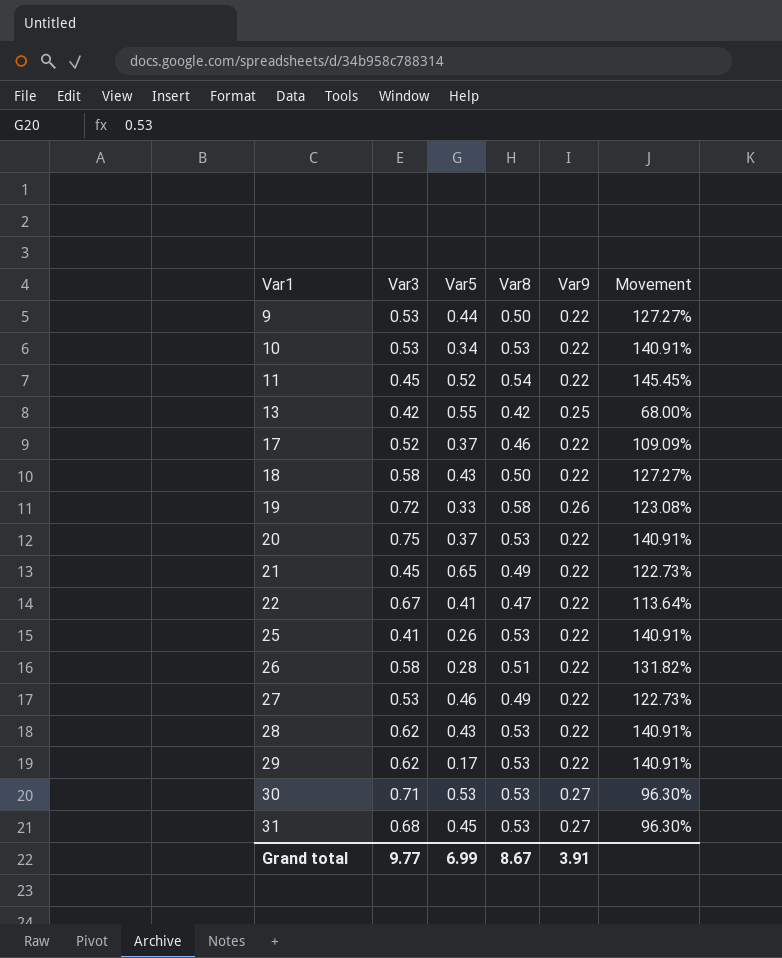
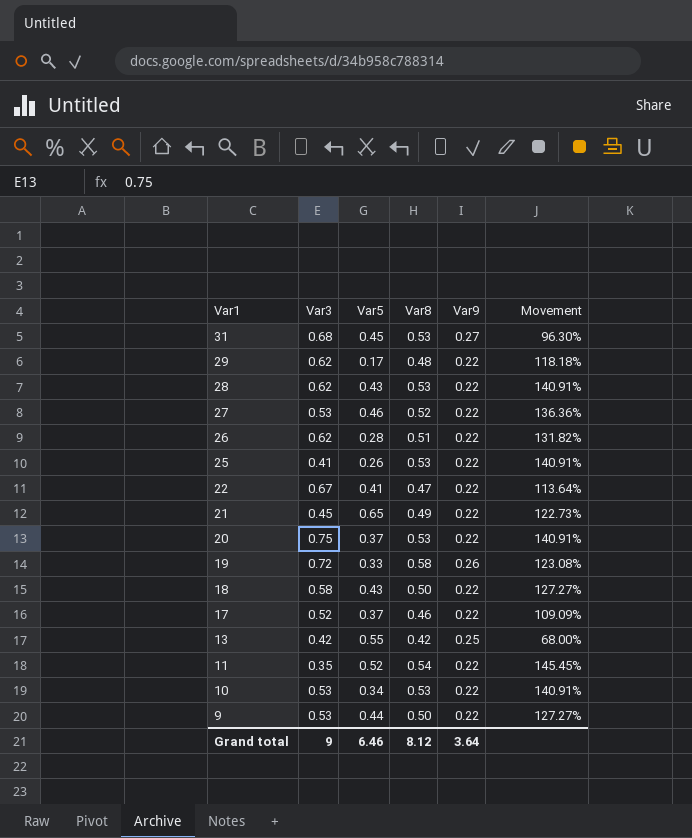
row order: Var1 ascending -> Var1 descending
row 30: 0.71 | 0.53 | 0.53 | 0.27 | 96.30% -> none
29 | Var8: 0.53 -> 0.48
29 | Movement: 140.91% -> 118.18%
27 | Var8: 0.49 -> 0.52
27 | Movement: 122.73% -> 136.36%
26 | Var3: 0.58 -> 0.62
11 | Var3: 0.45 -> 0.35
Grand total | Var3: 9.77 -> 9
Grand total | Var5: 6.99 -> 6.46
Grand total | Var8: 8.67 -> 8.12
Grand total | Var9: 3.91 -> 3.64

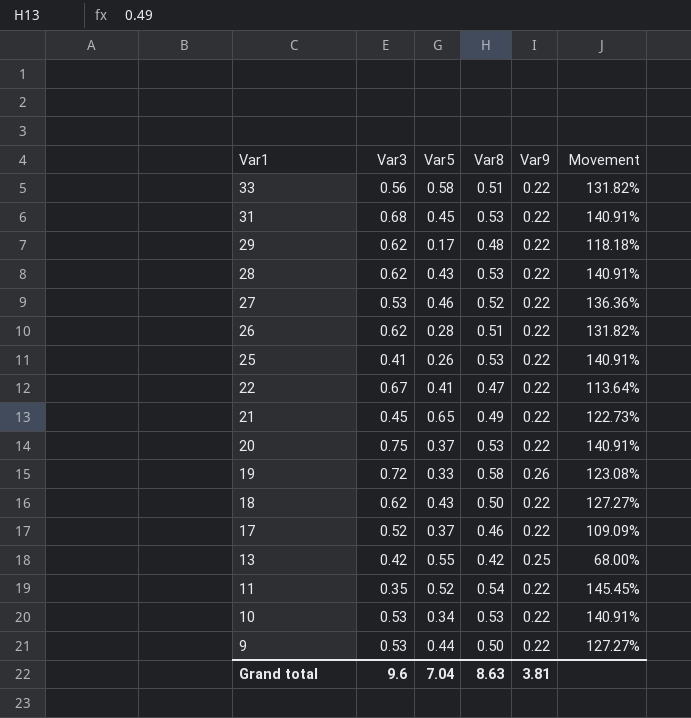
row 33: none -> 0.56 | 0.58 | 0.51 | 0.22 | 131.82%
31 | Var9: 0.27 -> 0.22
31 | Movement: 96.30% -> 140.91%
18 | Var3: 0.58 -> 0.62
Grand total | Var3: 9 -> 9.6
Grand total | Var5: 6.46 -> 7.04
Grand total | Var8: 8.12 -> 8.63
Grand total | Var9: 3.64 -> 3.81

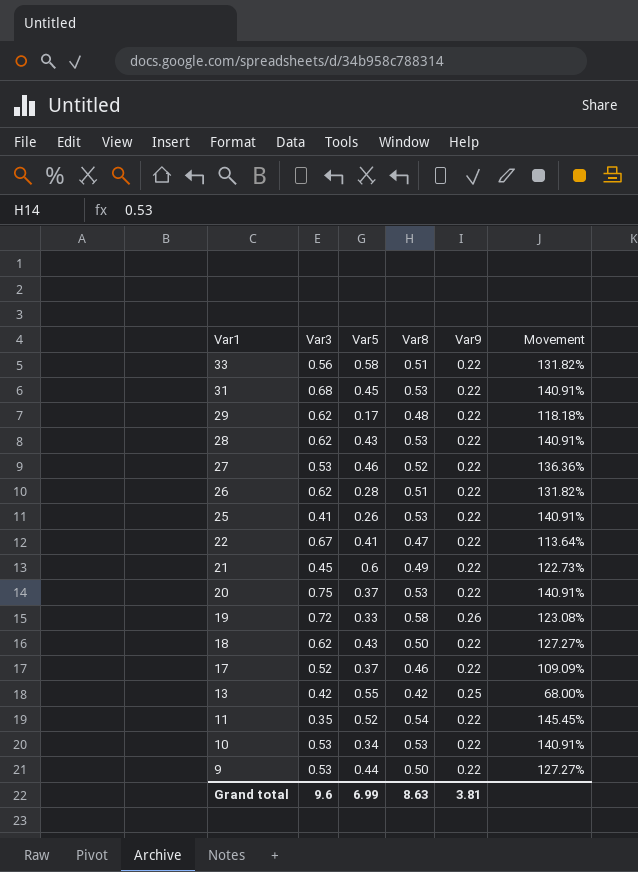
21 | Var5: 0.65 -> 0.6
Grand total | Var5: 7.04 -> 6.99

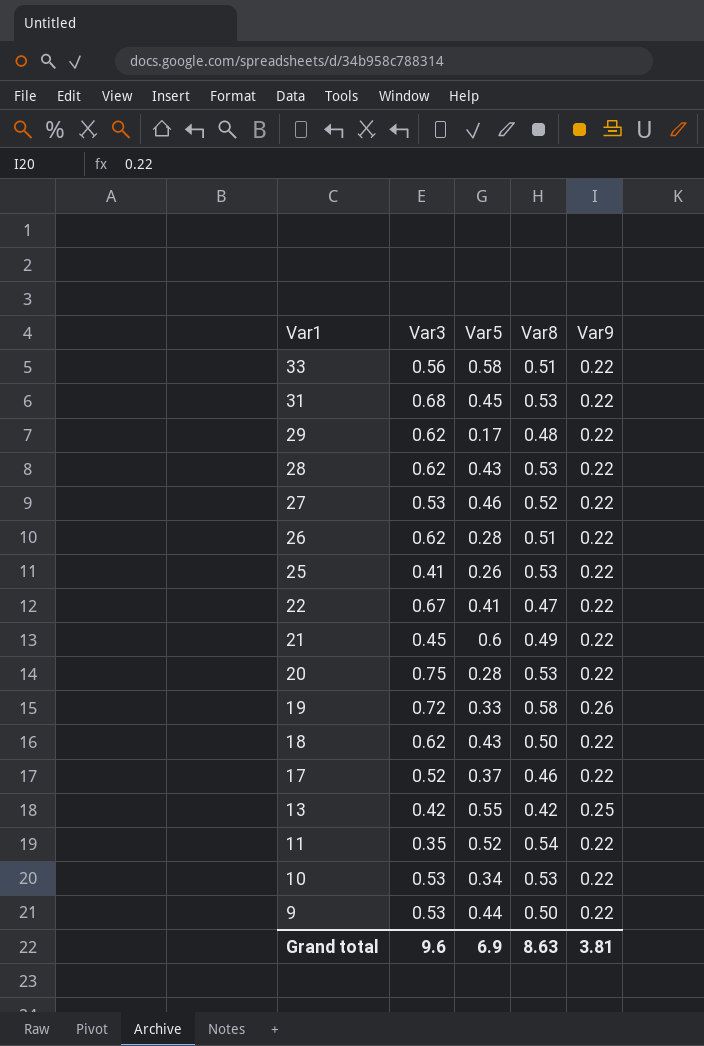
column Movement | formula: ([Var8] - [Var9]) / [Var9] -> none
20 | Var5: 0.37 -> 0.28
Grand total | Var5: 6.99 -> 6.9

